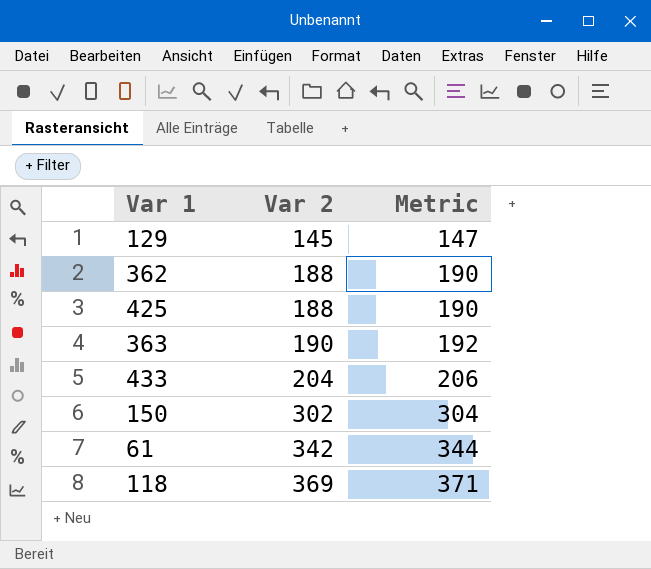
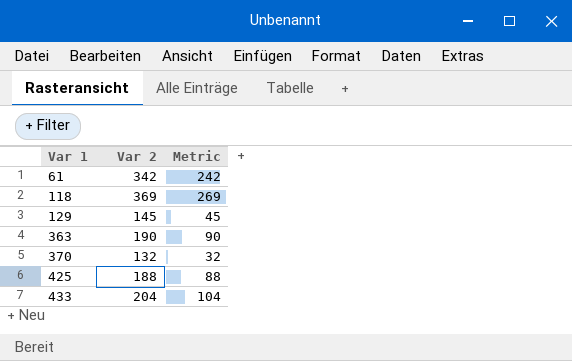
row order: Var 2 ascending -> Var 1 ascending
column Metric | formula: [Var 2] + 2 -> [Var 2] - 100
row 362: 188 | 190 -> none
row 150: 302 | 304 -> none
row 370: none -> 132 | 32

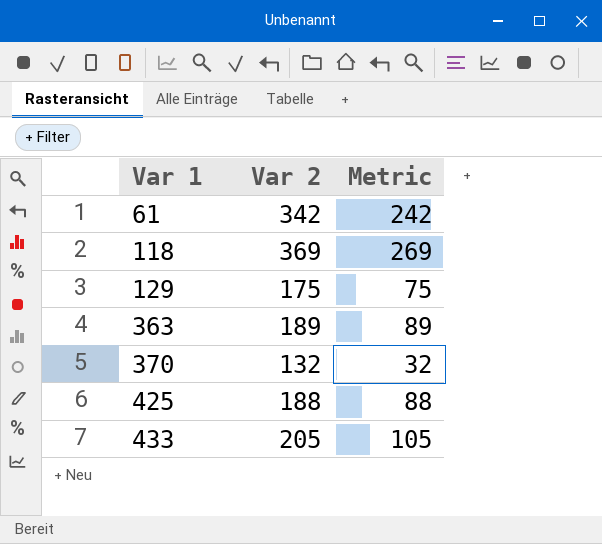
129 | Var 2: 145 -> 175
129 | Metric: 45 -> 75
363 | Var 2: 190 -> 189
363 | Metric: 90 -> 89
433 | Var 2: 204 -> 205
433 | Metric: 104 -> 105

